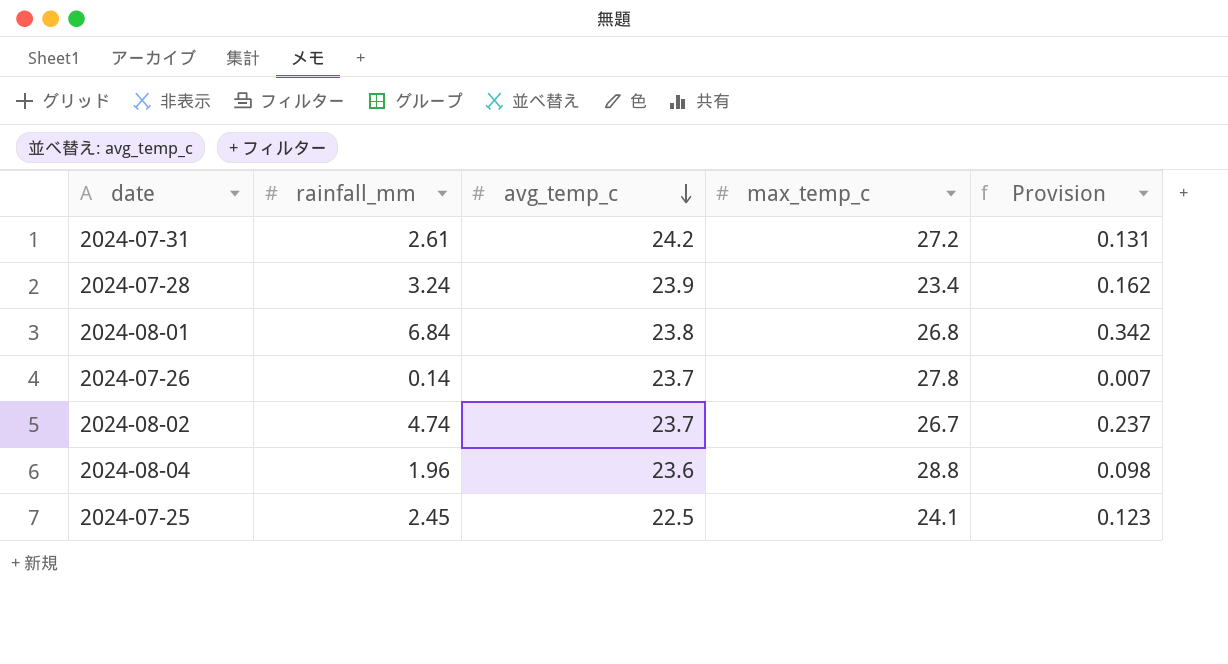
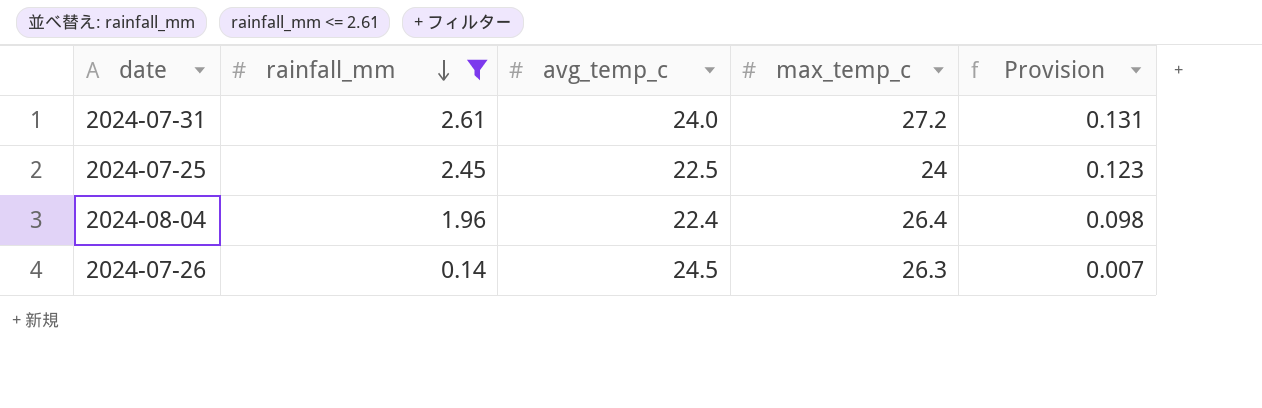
filter: none -> rainfall_mm <= 2.61
row order: avg_temp_c descending -> rainfall_mm descending
2024-07-31 | avg_temp_c: 24.2 -> 24.0
2024-07-25 | max_temp_c: 24.1 -> 24
2024-08-04 | avg_temp_c: 23.6 -> 22.4
2024-08-04 | max_temp_c: 28.8 -> 26.4
2024-07-26 | avg_temp_c: 23.7 -> 24.5
2024-07-26 | max_temp_c: 27.8 -> 26.3

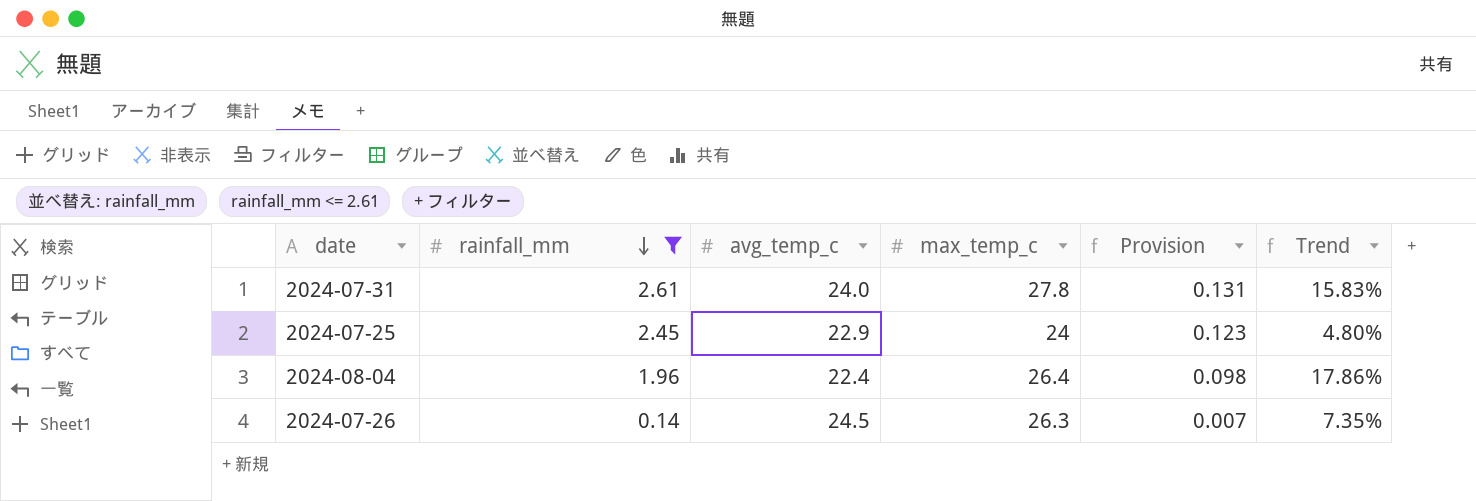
column Trend | formula: none -> ([max_temp_c] - [avg_temp_c]) / [avg_temp_c]
2024-07-31 | max_temp_c: 27.2 -> 27.8
2024-07-25 | avg_temp_c: 22.5 -> 22.9

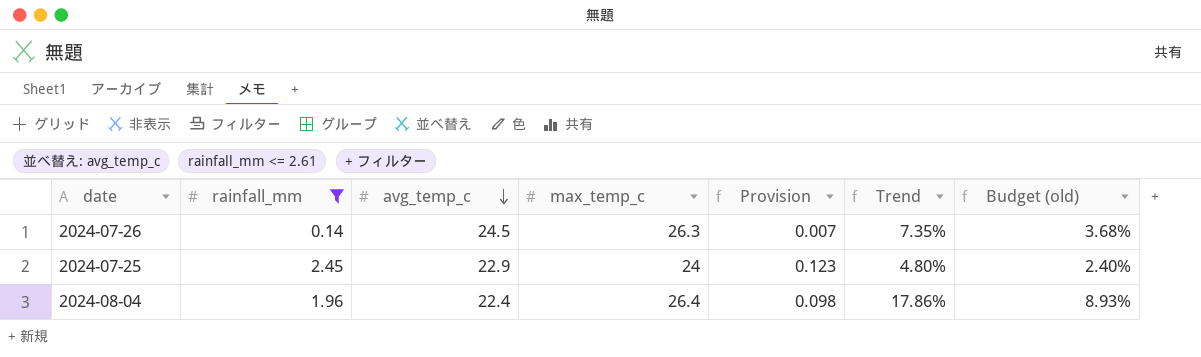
row order: rainfall_mm descending -> avg_temp_c descending
column Budget (old) | formula: none -> [Trend] * 0.5
row 2024-07-31: 2.61 | 24.0 | 27.8 | 0.131 | 15.83% -> none

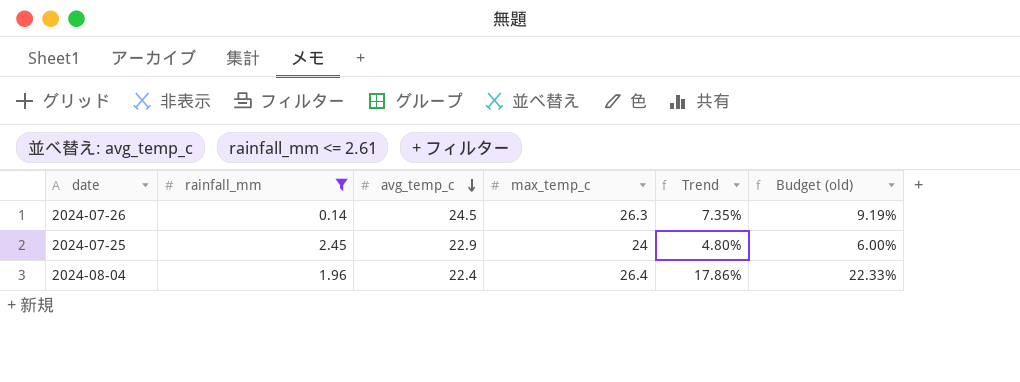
column Provision | formula: [rainfall_mm] * 0.05 -> none
column Budget (old) | formula: [Trend] * 0.5 -> [Trend] * 1.25

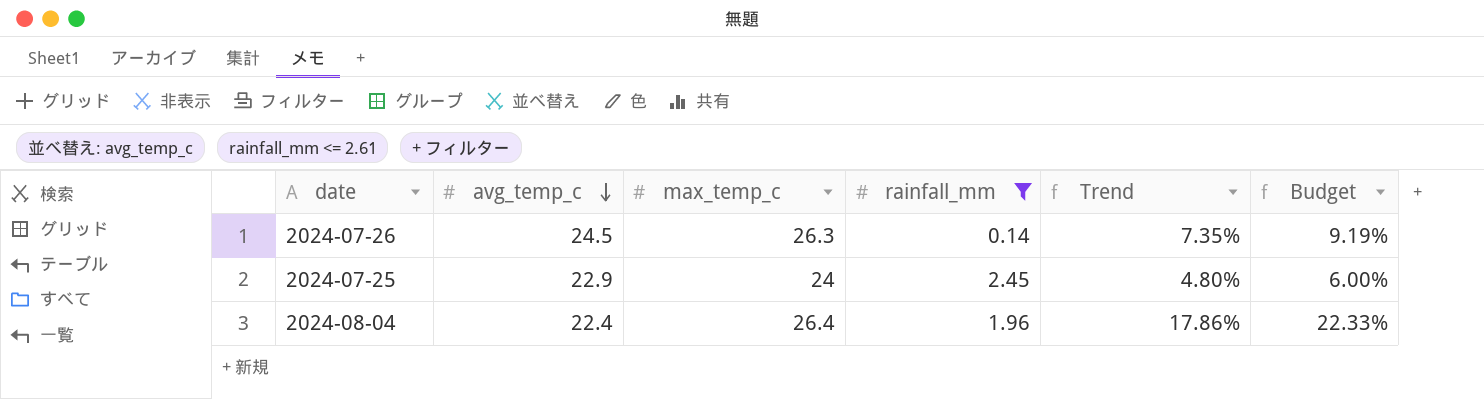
column rainfall_mm | position: 2 -> 4
column name: Budget (old) -> Budget

